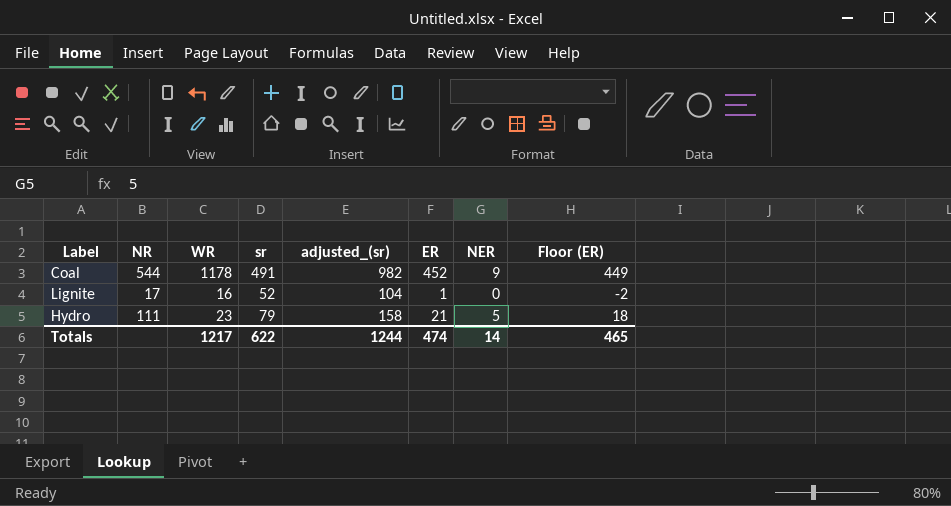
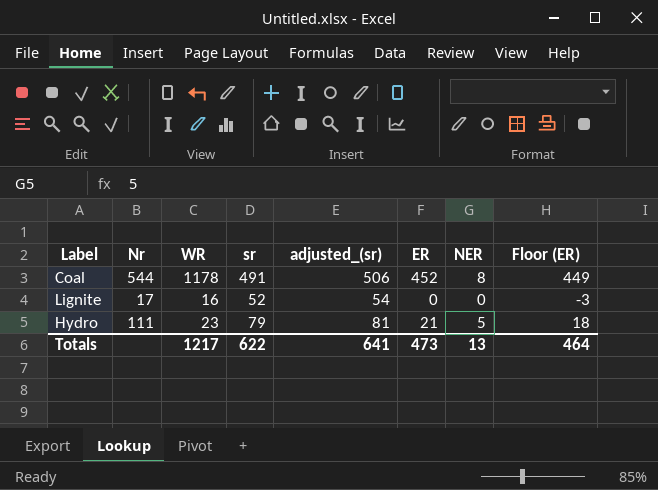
column name: NR -> Nr
column adjusted_(sr) | formula: [sr] * 2 -> [sr] * 1.03
Coal | NER: 9 -> 8
Lignite | ER: 1 -> 0
Lignite | Floor (ER): -2 -> -3
Totals | adjusted_(sr): 1244 -> 641
Totals | ER: 474 -> 473
Totals | NER: 14 -> 13
Totals | Floor (ER): 465 -> 464

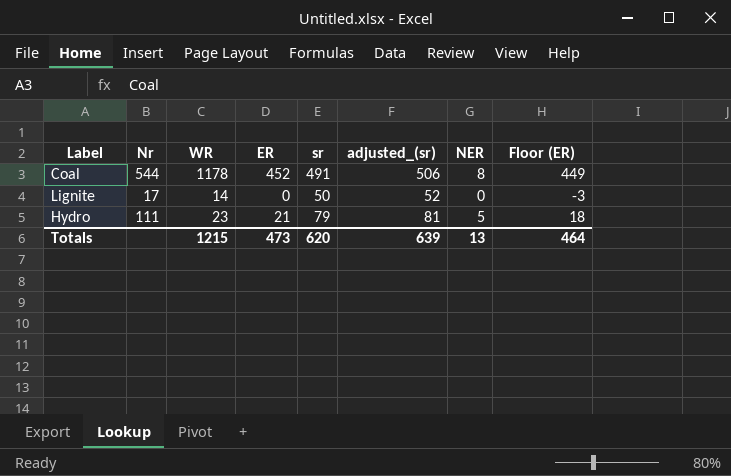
column ER | position: 6 -> 4
Lignite | WR: 16 -> 14
Lignite | sr: 52 -> 50
Lignite | adjusted_(sr): 54 -> 52
Totals | WR: 1217 -> 1215
Totals | sr: 622 -> 620
Totals | adjusted_(sr): 641 -> 639

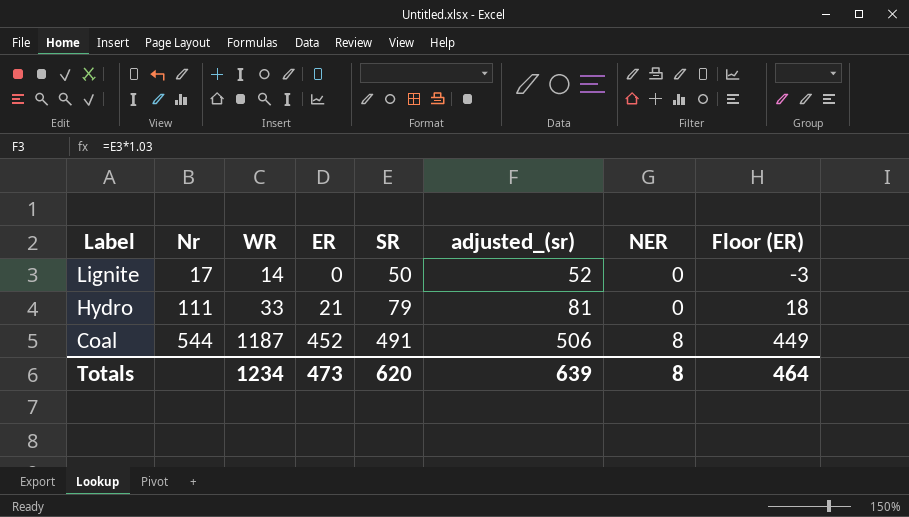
row order: none -> Label descending
column name: sr -> SR
Hydro | WR: 23 -> 33
Hydro | NER: 5 -> 0
Coal | WR: 1178 -> 1187
Totals | WR: 1215 -> 1234
Totals | NER: 13 -> 8

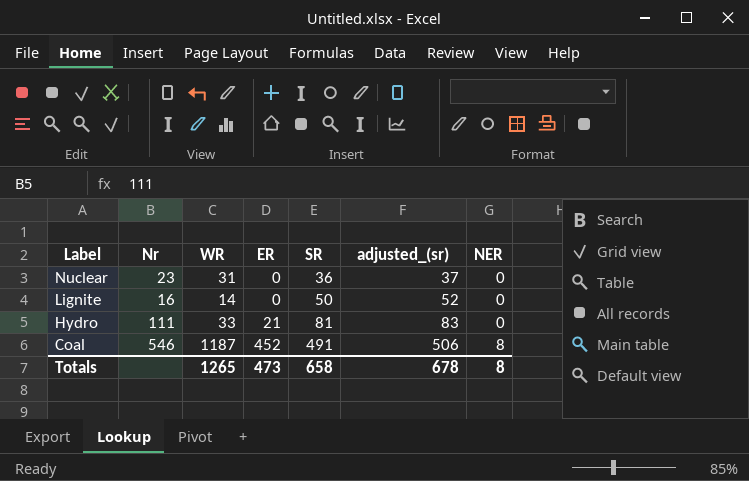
column Floor (ER) | formula: [ER] - 3 -> none
row Nuclear: none -> 23 | 31 | 0 | 36 | 37 | 0
Lignite | Nr: 17 -> 16
Hydro | SR: 79 -> 81
Hydro | adjusted_(sr): 81 -> 83
Coal | Nr: 544 -> 546
Totals | WR: 1234 -> 1265
Totals | SR: 620 -> 658
Totals | adjusted_(sr): 639 -> 678

